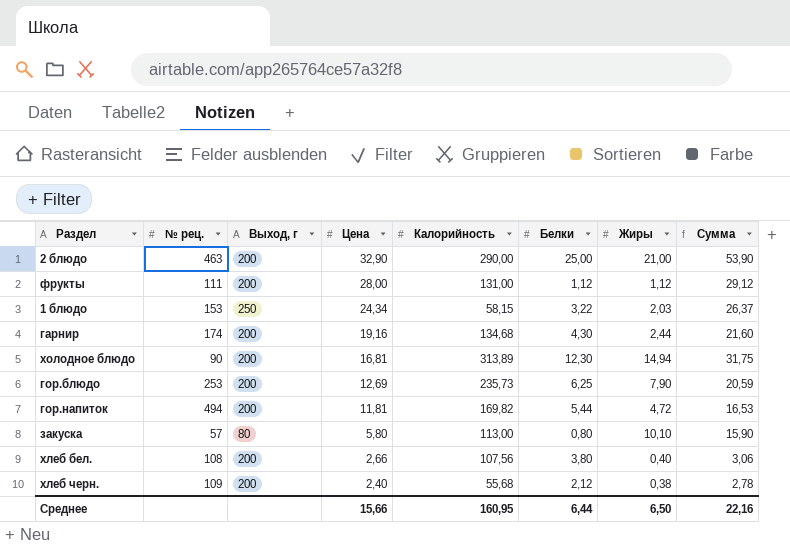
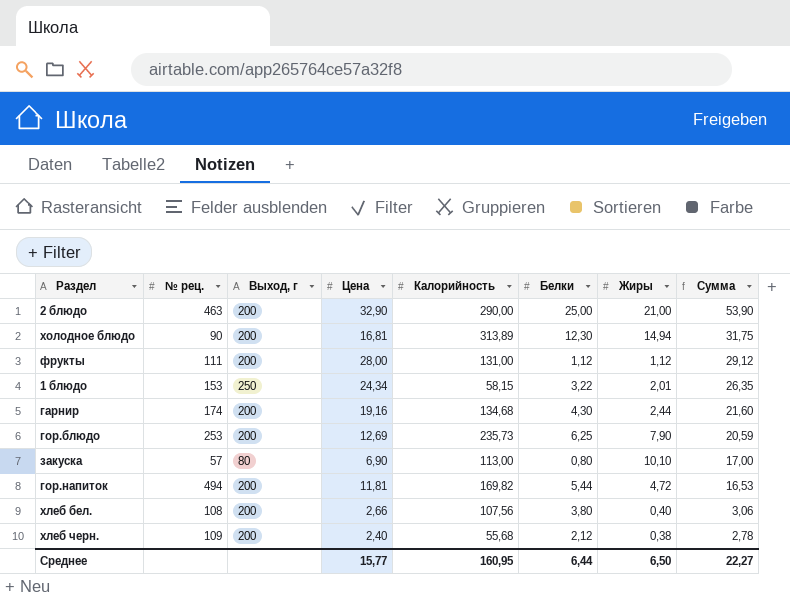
row order: Цена descending -> Сумма descending
1 блюдо | Жиры: 2,03 -> 2,01
1 блюдо | Сумма: 26,37 -> 26,35
закуска | Цена: 5,80 -> 6,90
закуска | Сумма: 15,90 -> 17,00
Среднее | Цена: 15,66 -> 15,77
Среднее | Сумма: 22,16 -> 22,27

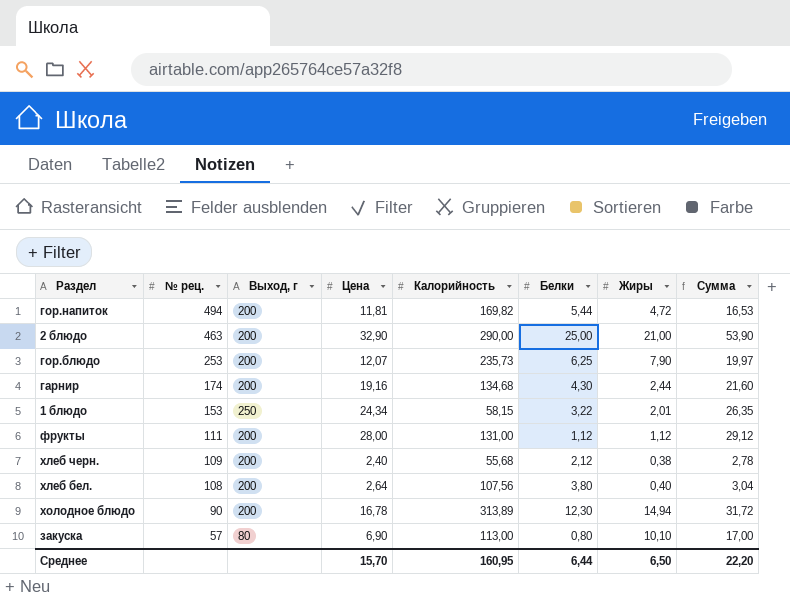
row order: Сумма descending -> № рец. descending
гор.блюдо | Цена: 12,69 -> 12,07
гор.блюдо | Сумма: 20,59 -> 19,97
хлеб бел. | Цена: 2,66 -> 2,64
хлеб бел. | Сумма: 3,06 -> 3,04
холодное блюдо | Цена: 16,81 -> 16,78
холодное блюдо | Сумма: 31,75 -> 31,72
Среднее | Цена: 15,77 -> 15,70
Среднее | Сумма: 22,27 -> 22,20

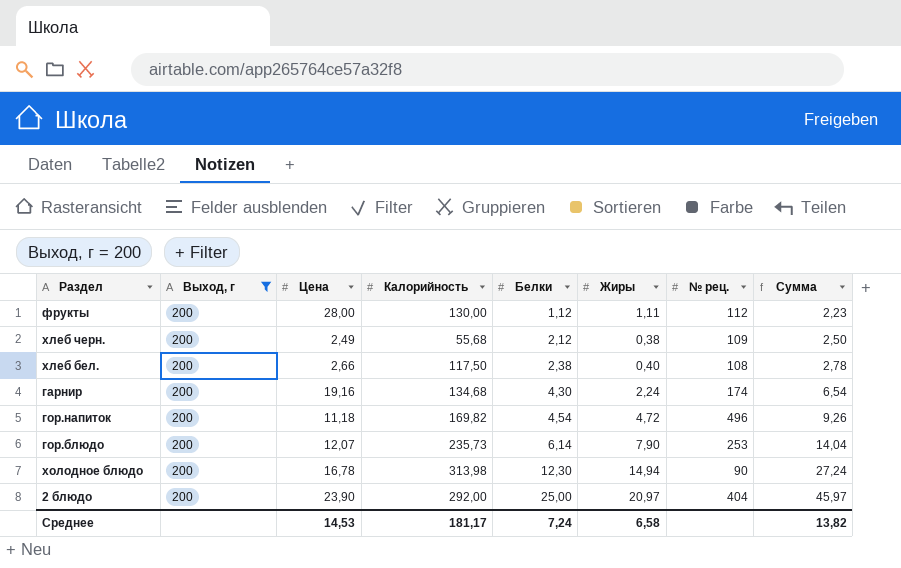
filter: none -> Выход, г = 200
row order: № рец. descending -> Белки ascending
column № рец. | position: 2 -> 7
column Сумма | formula: [Цена] + [Жиры] -> [Белки] + [Жиры]
фрукты | Калорийность: 131,00 -> 130,00
фрукты | Жиры: 1,12 -> 1,11
фрукты | № рец.: 111 -> 112
хлеб черн. | Цена: 2,40 -> 2,49
хлеб бел. | Цена: 2,64 -> 2,66
хлеб бел. | Калорийность: 107,56 -> 117,50
хлеб бел. | Белки: 3,80 -> 2,38
гарнир | Жиры: 2,44 -> 2,24
гор.напиток | Цена: 11,81 -> 11,18
гор.напиток | Белки: 5,44 -> 4,54
гор.напиток | № рец.: 494 -> 496
гор.блюдо | Белки: 6,25 -> 6,14
холодное блюдо | Калорийность: 313,89 -> 313,98
2 блюдо | Цена: 32,90 -> 23,90
2 блюдо | Калорийность: 290,00 -> 292,00
2 блюдо | Жиры: 21,00 -> 20,97
2 блюдо | № рец.: 463 -> 404
Среднее | Цена: 15,70 -> 14,53
Среднее | Калорийность: 160,95 -> 181,17
Среднее | Белки: 6,44 -> 7,24
Среднее | Жиры: 6,50 -> 6,58
Среднее | Сумма: 22,20 -> 13,82

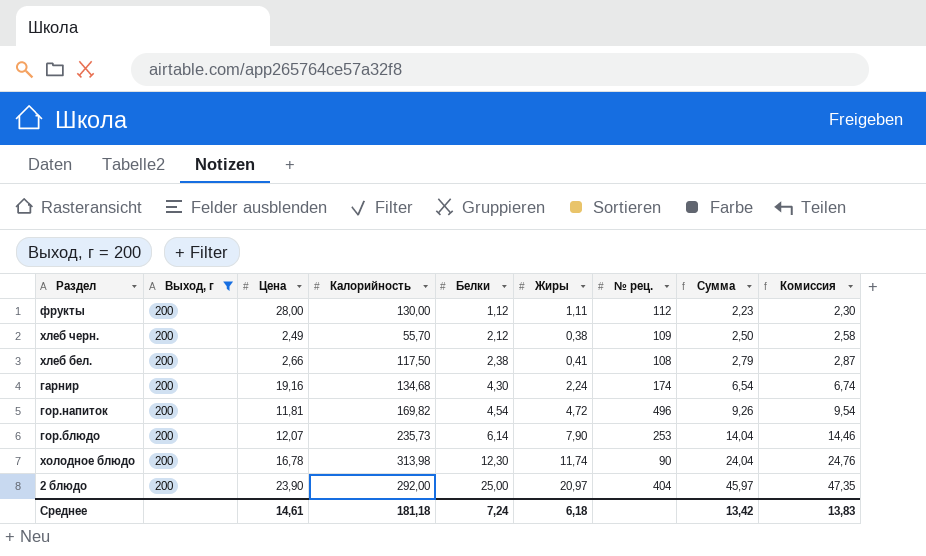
column Комиссия | formula: none -> [Сумма] * 1,03
хлеб черн. | Калорийность: 55,68 -> 55,70
хлеб бел. | Жиры: 0,40 -> 0,41
хлеб бел. | Сумма: 2,78 -> 2,79
гор.напиток | Цена: 11,18 -> 11,81
холодное блюдо | Жиры: 14,94 -> 11,74
холодное блюдо | Сумма: 27,24 -> 24,04
Среднее | Цена: 14,53 -> 14,61
Среднее | Калорийность: 181,17 -> 181,18
Среднее | Жиры: 6,58 -> 6,18
Среднее | Сумма: 13,82 -> 13,42

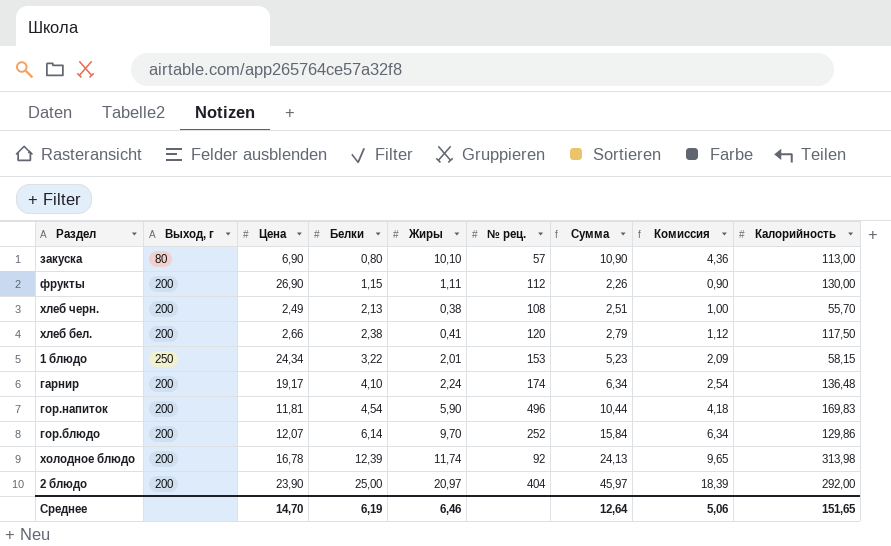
filter: Выход, г = 200 -> none
column Комиссия | formula: [Сумма] * 1,03 -> [Сумма] * 0,4
column Калорийность | position: 4 -> 9
фрукты | Цена: 28,00 -> 26,90
фрукты | Белки: 1,12 -> 1,15
фрукты | Сумма: 2,23 -> 2,26
хлеб черн. | Белки: 2,12 -> 2,13
хлеб черн. | № рец.: 109 -> 108
хлеб черн. | Сумма: 2,50 -> 2,51
хлеб бел. | № рец.: 108 -> 120
гарнир | Цена: 19,16 -> 19,17
гарнир | Белки: 4,30 -> 4,10
гарнир | Сумма: 6,54 -> 6,34
гарнир | Калорийность: 134,68 -> 136,48
гор.напиток | Жиры: 4,72 -> 5,90
гор.напиток | Сумма: 9,26 -> 10,44
гор.напиток | Калорийность: 169,82 -> 169,83
гор.блюдо | Жиры: 7,90 -> 9,70
гор.блюдо | № рец.: 253 -> 252
гор.блюдо | Сумма: 14,04 -> 15,84
гор.блюдо | Калорийность: 235,73 -> 129,86
холодное блюдо | Белки: 12,30 -> 12,39
холодное блюдо | № рец.: 90 -> 92
холодное блюдо | Сумма: 24,04 -> 24,13
Среднее | Цена: 14,61 -> 14,70
Среднее | Белки: 7,24 -> 6,19
Среднее | Жиры: 6,18 -> 6,46
Среднее | Сумма: 13,42 -> 12,64
Среднее | Комиссия: 13,83 -> 5,06
Среднее | Калорийность: 181,18 -> 151,65

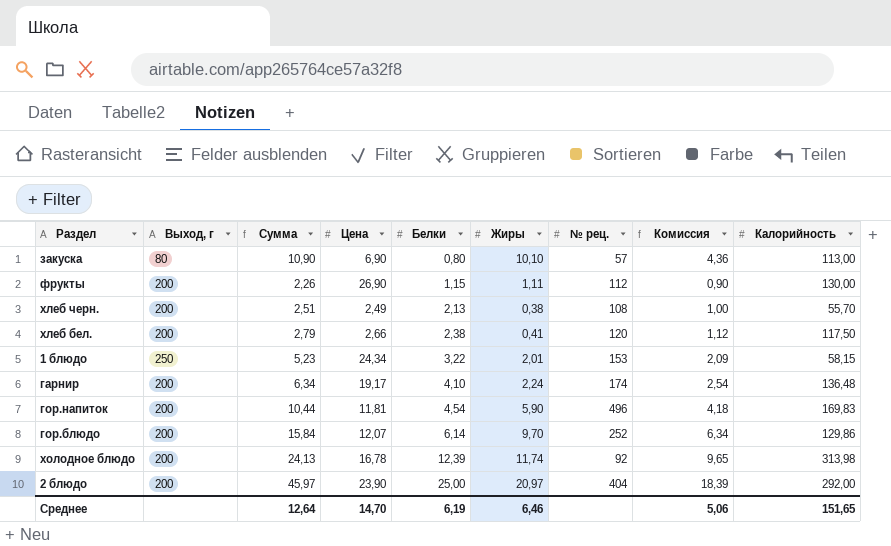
column Сумма | position: 7 -> 3

